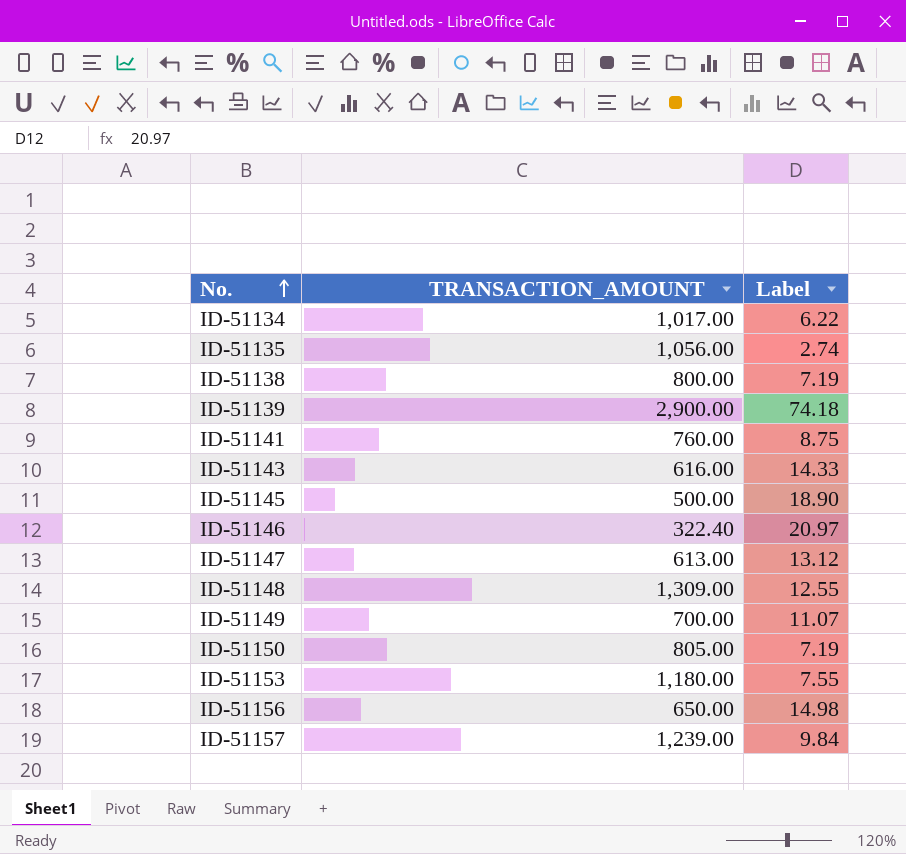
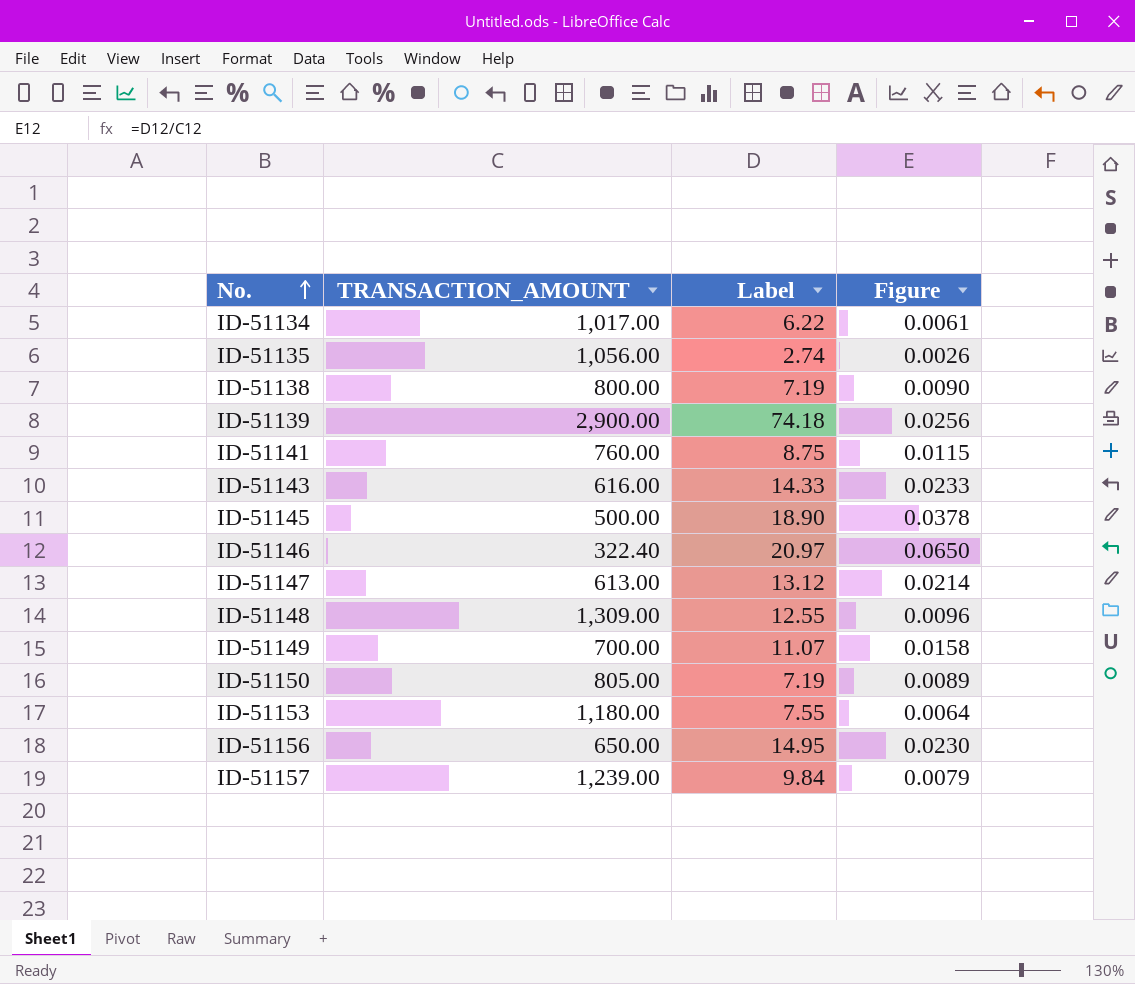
column Figure | formula: none -> [Label] / [TRANSACTION_AMOUNT]
ID-51156 | Label: 14.98 -> 14.95

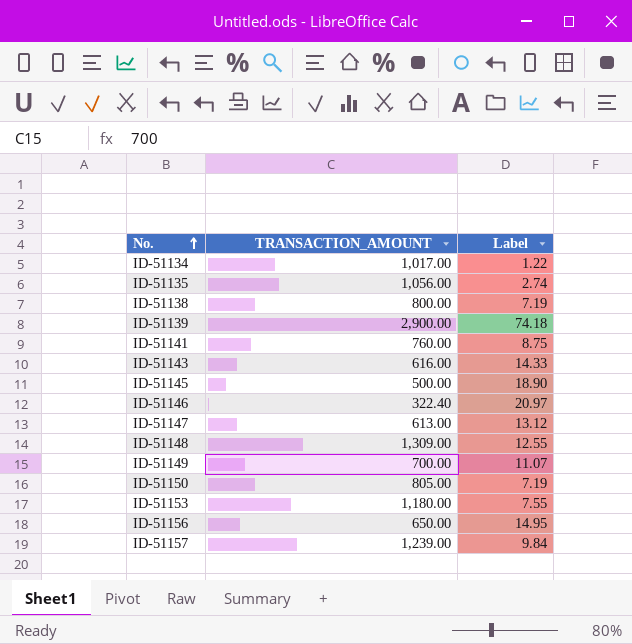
column Figure | formula: [Label] / [TRANSACTION_AMOUNT] -> none
ID-51134 | Label: 6.22 -> 1.22

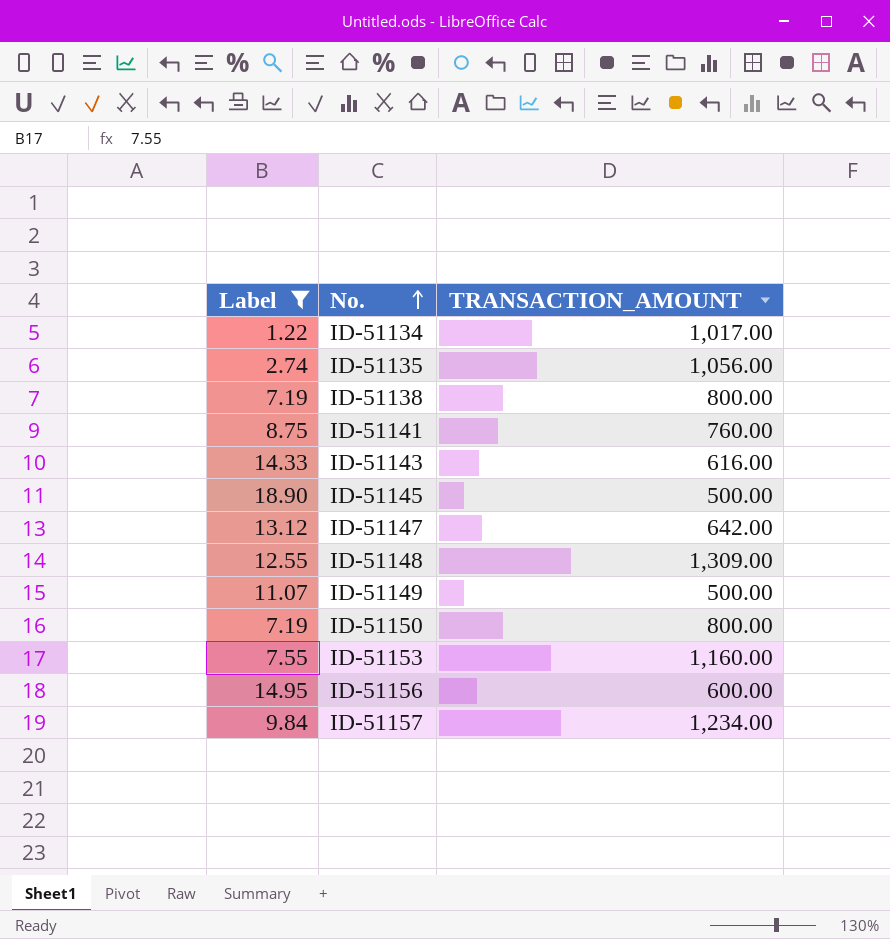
filter: none -> Label <= 18.90
column Label | position: 3 -> 1
ID-51147 | TRANSACTION_AMOUNT: 613.00 -> 642.00
ID-51149 | TRANSACTION_AMOUNT: 700.00 -> 500.00
ID-51150 | TRANSACTION_AMOUNT: 805.00 -> 800.00
ID-51153 | TRANSACTION_AMOUNT: 1,180.00 -> 1,160.00
ID-51156 | TRANSACTION_AMOUNT: 650.00 -> 600.00
ID-51157 | TRANSACTION_AMOUNT: 1,239.00 -> 1,234.00

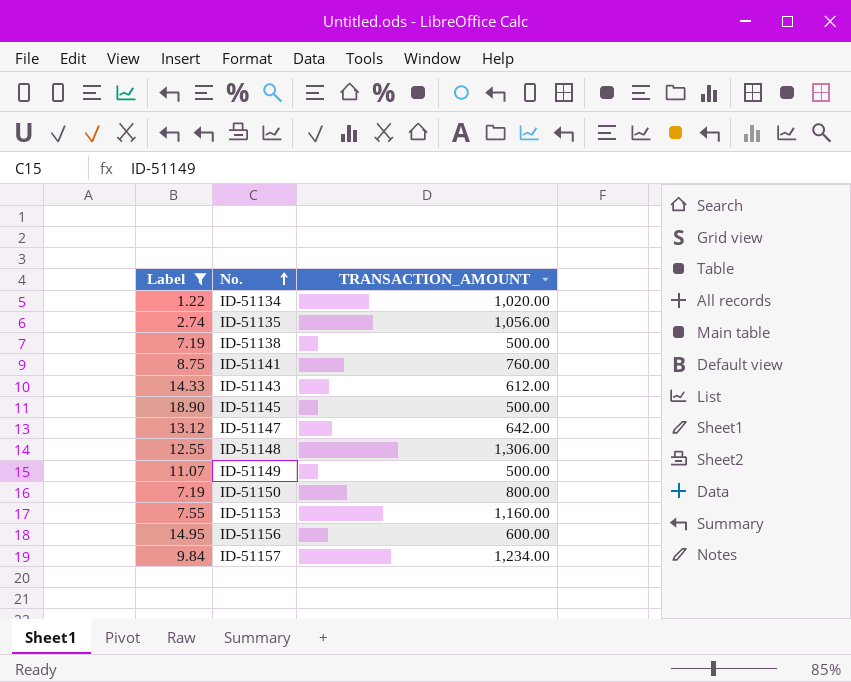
ID-51134 | TRANSACTION_AMOUNT: 1,017.00 -> 1,020.00
ID-51138 | TRANSACTION_AMOUNT: 800.00 -> 500.00
ID-51143 | TRANSACTION_AMOUNT: 616.00 -> 612.00
ID-51148 | TRANSACTION_AMOUNT: 1,309.00 -> 1,306.00

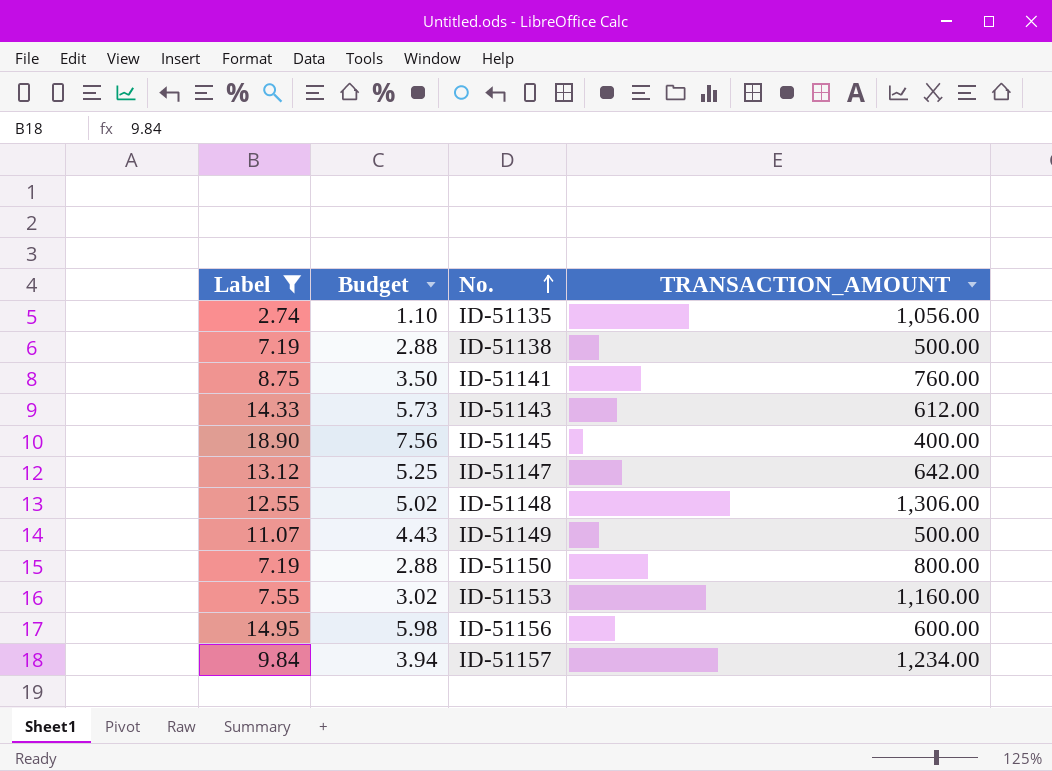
column Budget | formula: none -> [Label] * 0.4
row ID-51134: 1.22 | 1,020.00 -> none
ID-51145 | TRANSACTION_AMOUNT: 500.00 -> 400.00

